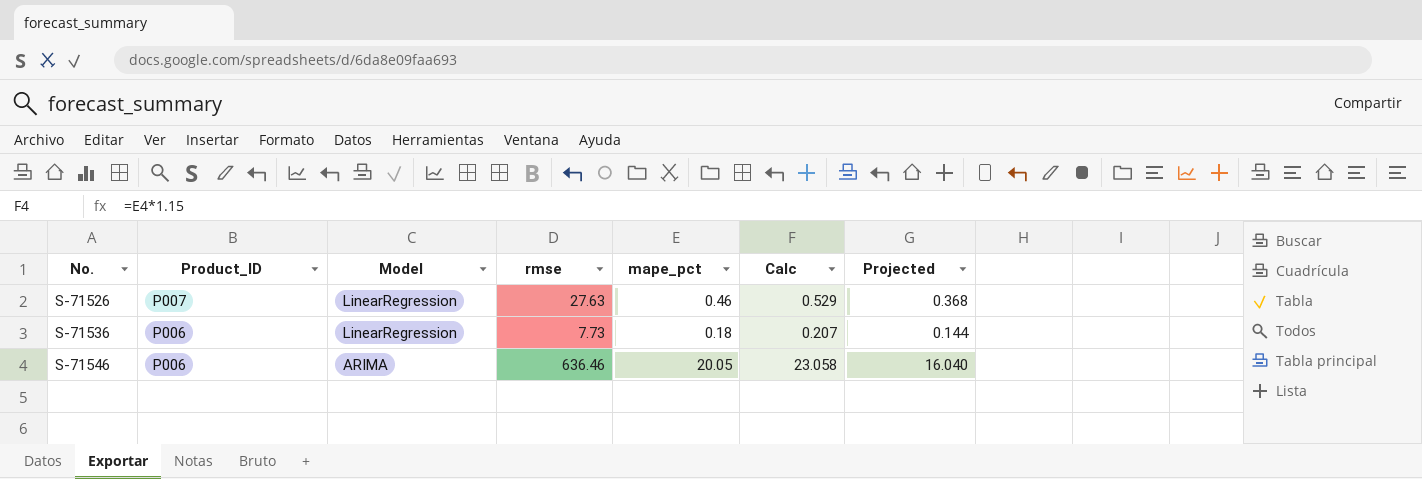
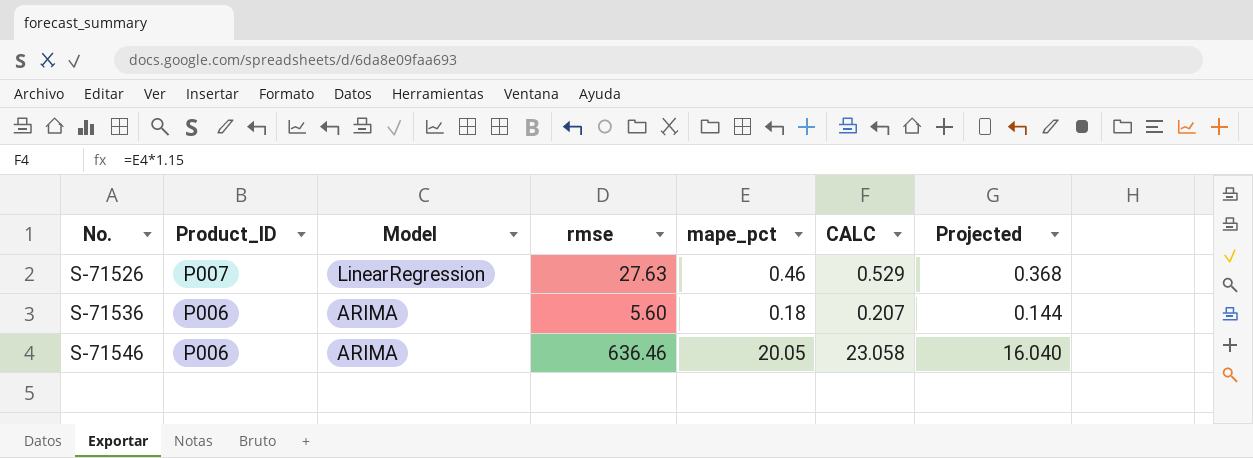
column name: Calc -> CALC
S-71536 | Model: LinearRegression -> ARIMA
S-71536 | rmse: 7.73 -> 5.60

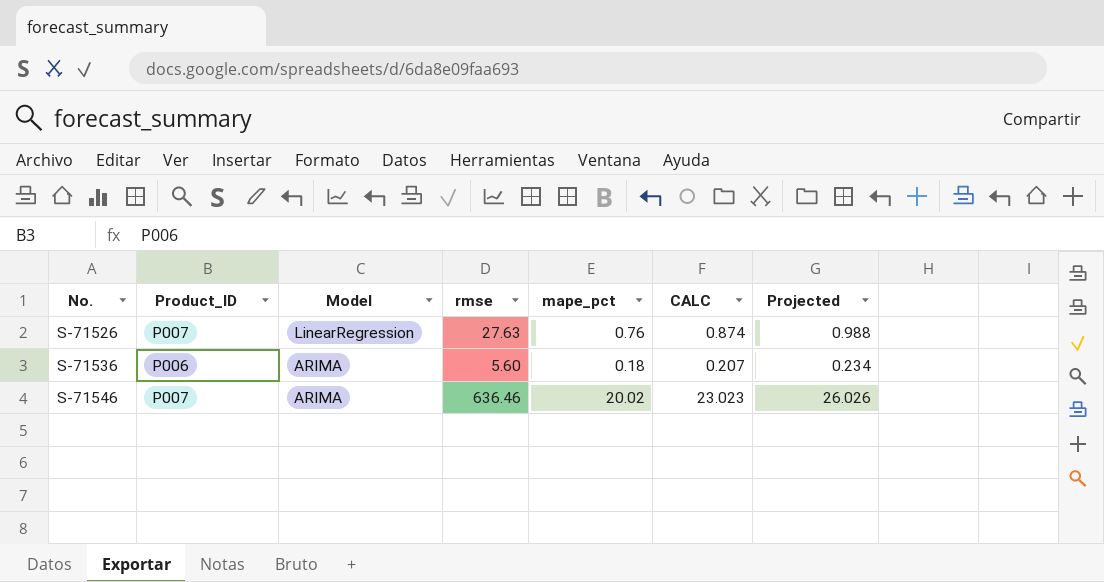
column Projected | formula: [mape_pct] * 0.8 -> [mape_pct] * 1.3
S-71526 | mape_pct: 0.46 -> 0.76
S-71526 | CALC: 0.529 -> 0.874
S-71546 | Product_ID: P006 -> P007
S-71546 | mape_pct: 20.05 -> 20.02
S-71546 | CALC: 23.058 -> 23.023

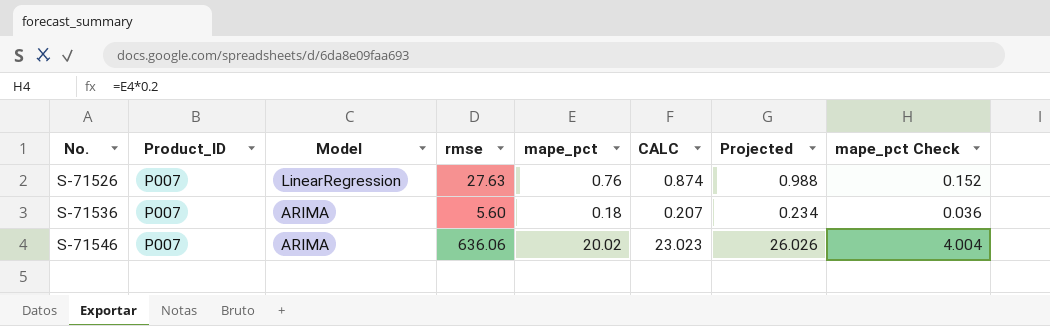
column mape_pct Check | formula: none -> [mape_pct] * 0.2
S-71536 | Product_ID: P006 -> P007
S-71546 | rmse: 636.46 -> 636.06

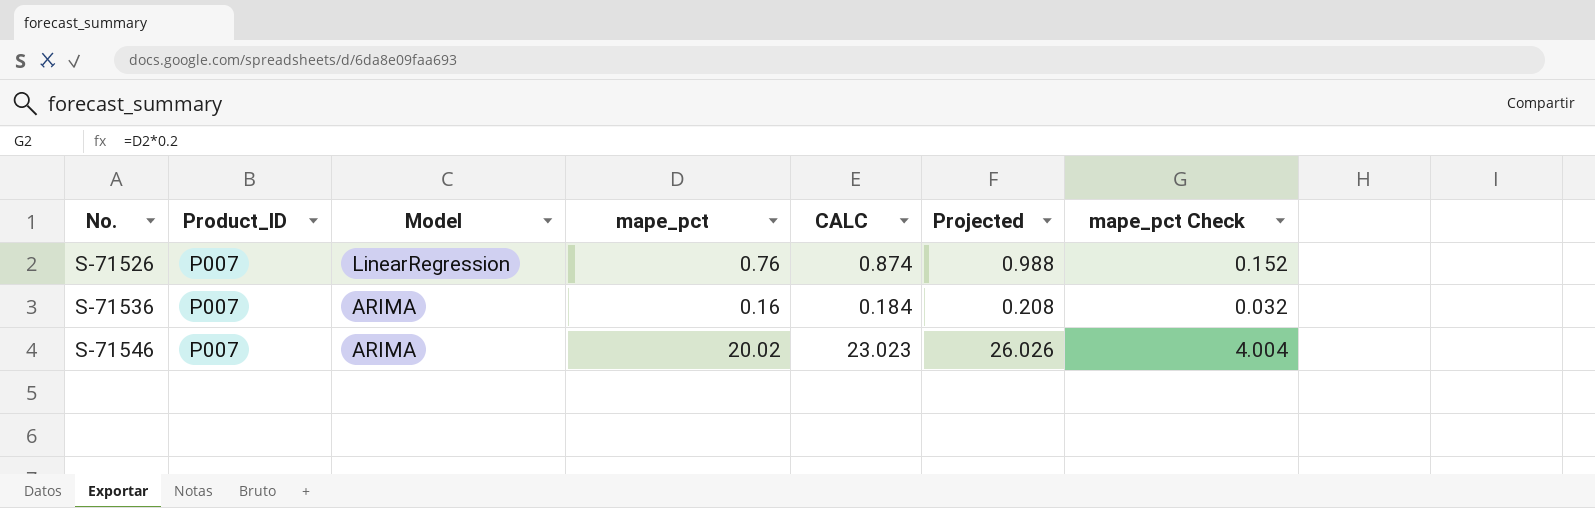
column rmse | position: 4 -> none
S-71536 | mape_pct: 0.18 -> 0.16
S-71536 | CALC: 0.207 -> 0.184
S-71536 | Projected: 0.234 -> 0.208
S-71536 | mape_pct Check: 0.036 -> 0.032

